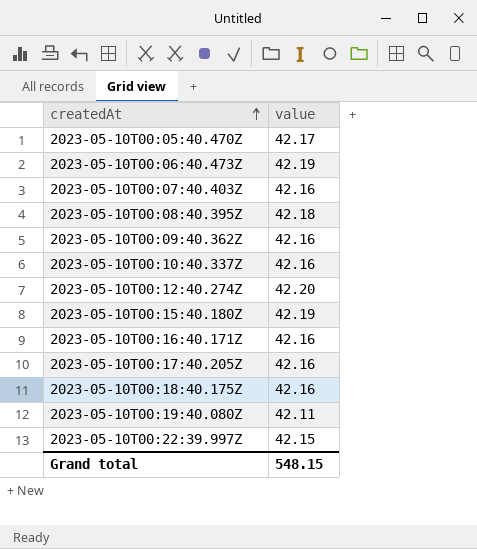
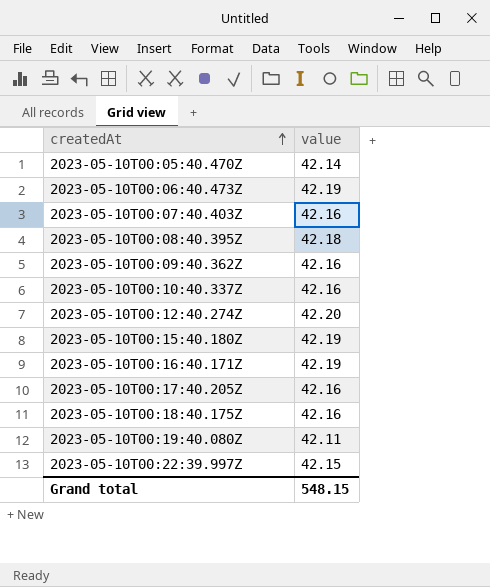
2023-05-10T00:05:40.470Z | value: 42.17 -> 42.14
2023-05-10T00:16:40.171Z | value: 42.16 -> 42.19

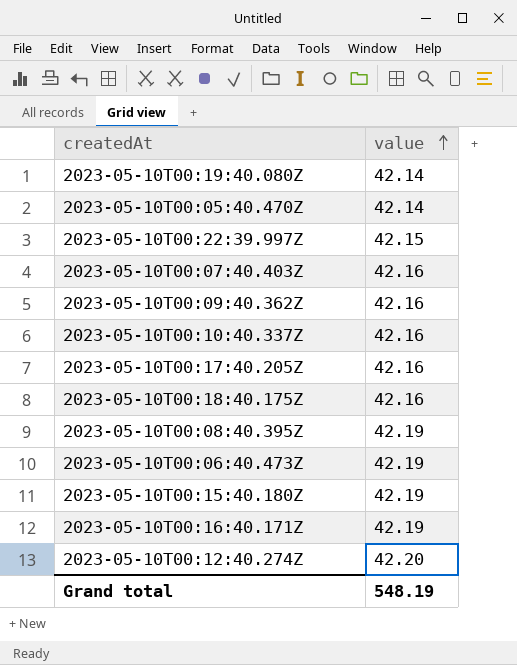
row order: createdAt ascending -> value ascending
2023-05-10T00:19:40.080Z | value: 42.11 -> 42.14
2023-05-10T00:08:40.395Z | value: 42.18 -> 42.19
Grand total | value: 548.15 -> 548.19

